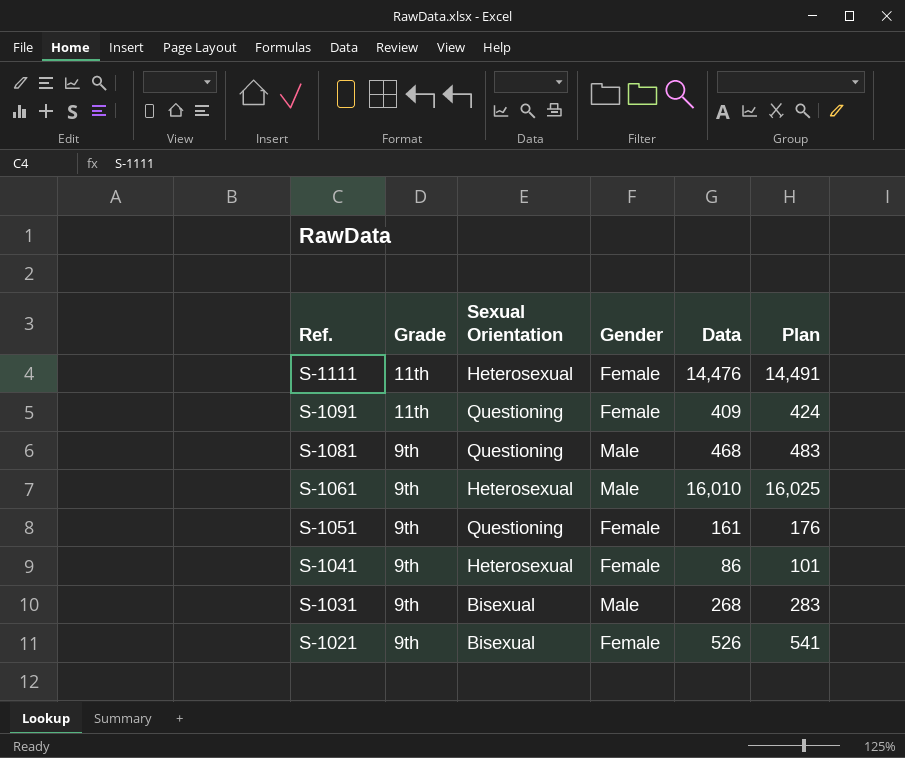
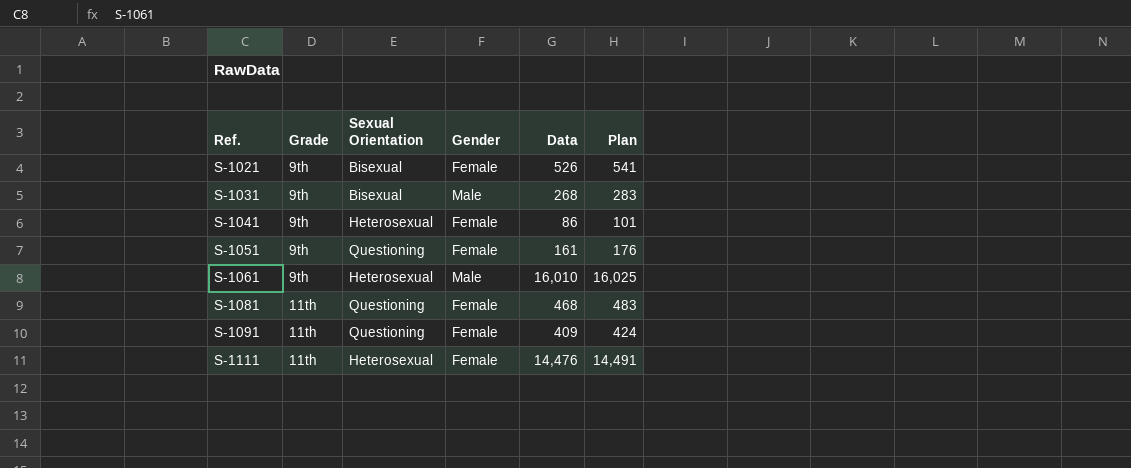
row order: Ref. descending -> Ref. ascending
S-1081 | Grade: 9th -> 11th
S-1081 | Gender: Male -> Female

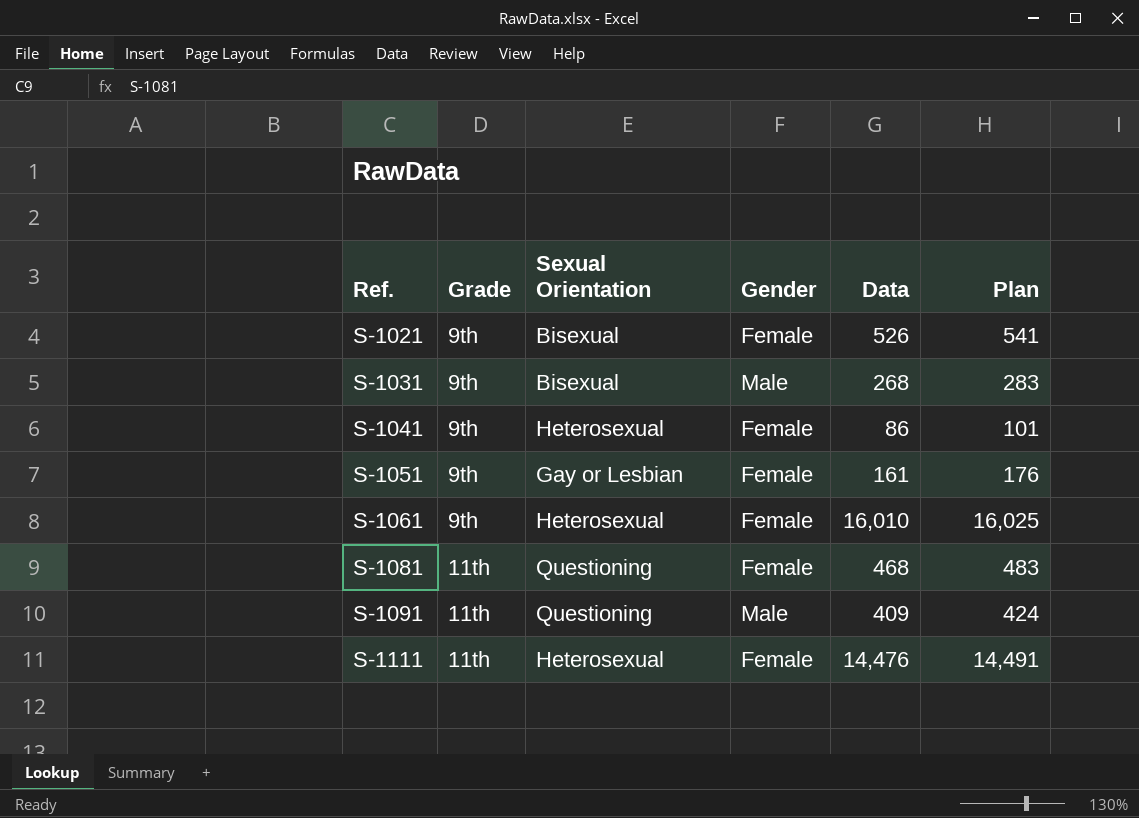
S-1051 | Sexual Orientation: Questioning -> Gay or Lesbian
S-1061 | Gender: Male -> Female
S-1091 | Gender: Female -> Male

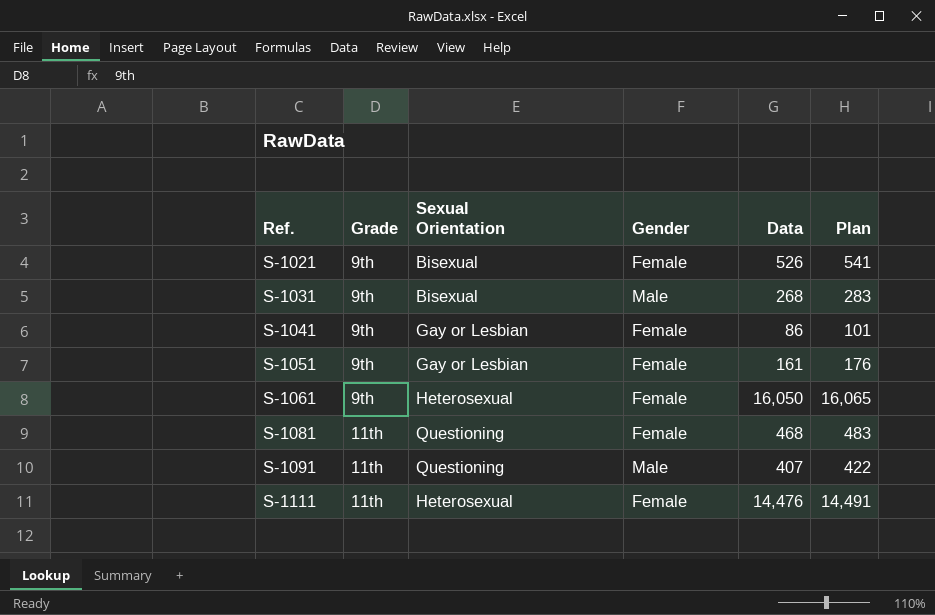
S-1041 | Sexual Orientation: Heterosexual -> Gay or Lesbian
S-1061 | Data: 16,010 -> 16,050
S-1061 | Plan: 16,025 -> 16,065
S-1091 | Data: 409 -> 407
S-1091 | Plan: 424 -> 422

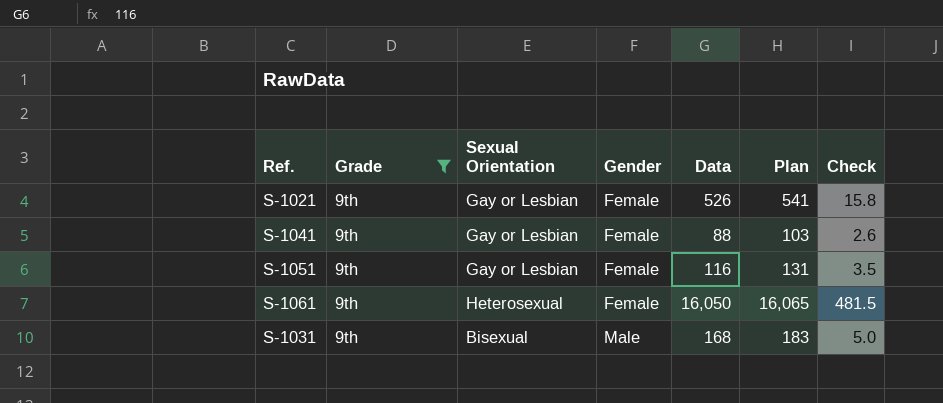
filter: none -> Grade = 9th
row order: Ref. ascending -> Gender ascending
column Check | formula: none -> [Data] * 0.03
S-1021 | Sexual Orientation: Bisexual -> Gay or Lesbian
S-1041 | Data: 86 -> 88
S-1041 | Plan: 101 -> 103
S-1051 | Data: 161 -> 116
S-1051 | Plan: 176 -> 131
S-1031 | Data: 268 -> 168
S-1031 | Plan: 283 -> 183

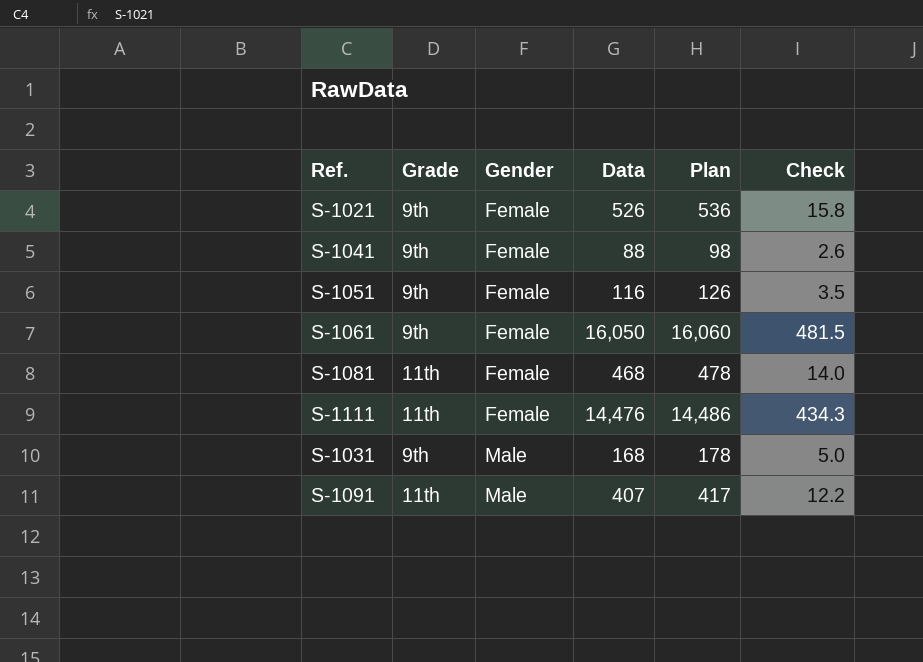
filter: Grade = 9th -> none
column Sexual Orientation | position: 3 -> none
column Plan | formula: [Data] + 15 -> [Data] + 10

